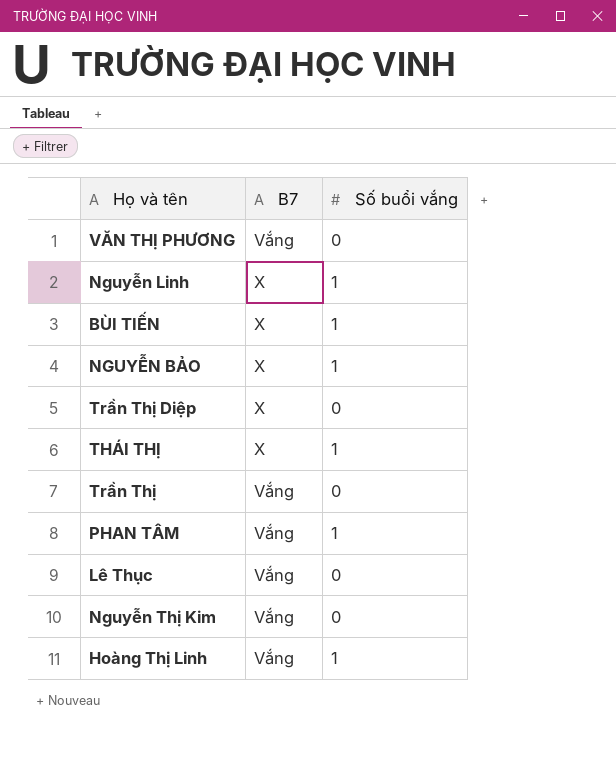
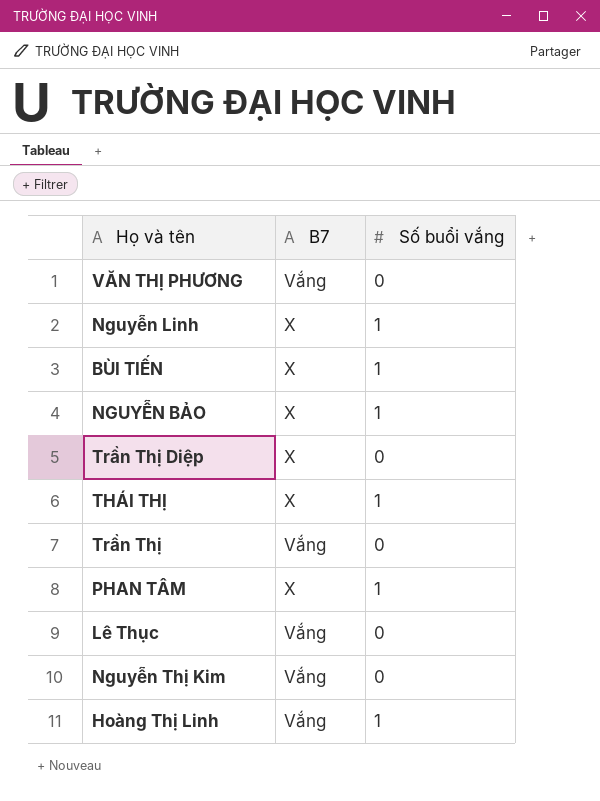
PHAN TÂM | B7: Vắng -> X

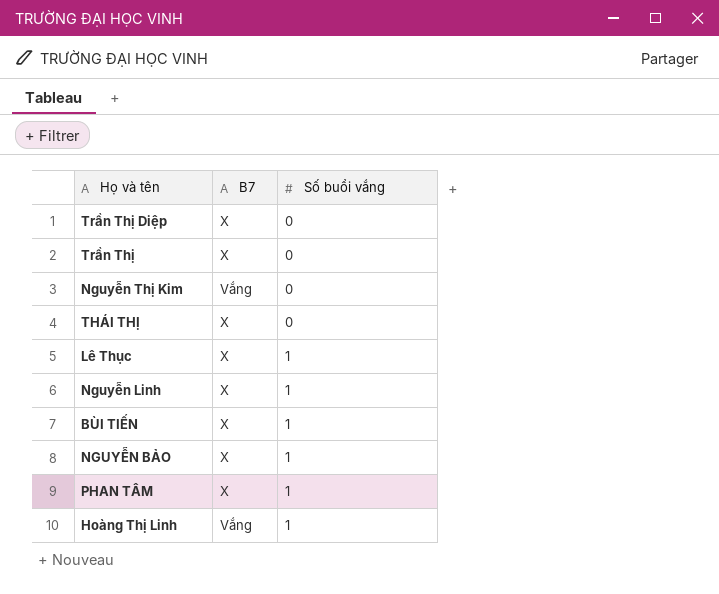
row order: none -> Số buổi vắng ascending
row VĂN THỊ PHƯƠNG: Vắng | 0 -> none
Trần Thị | B7: Vắng -> X
THÁI THỊ | Số buổi vắng: 1 -> 0
Lê Thục | B7: Vắng -> X
Lê Thục | Số buổi vắng: 0 -> 1

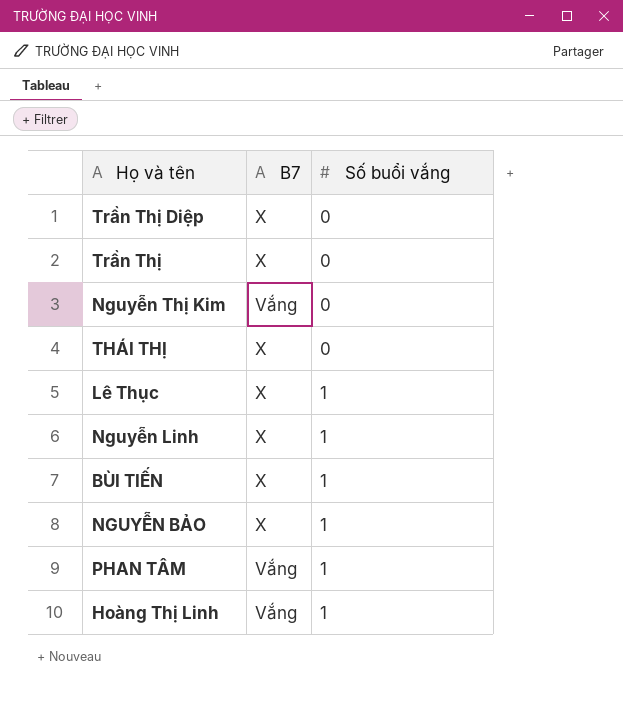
PHAN TÂM | B7: X -> Vắng

